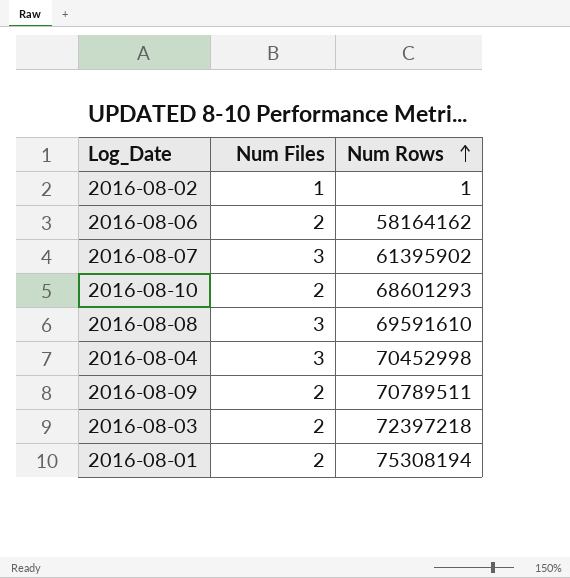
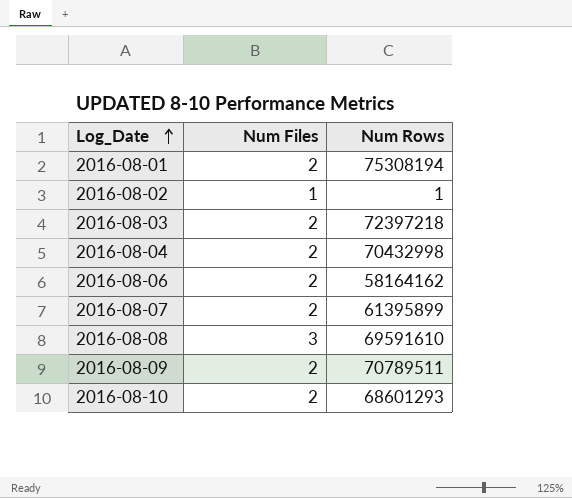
row order: Num Rows ascending -> Log_Date ascending
2016-08-04 | Num Files: 3 -> 2
2016-08-04 | Num Rows: 70452998 -> 70432998
2016-08-07 | Num Files: 3 -> 2
2016-08-07 | Num Rows: 61395902 -> 61395899

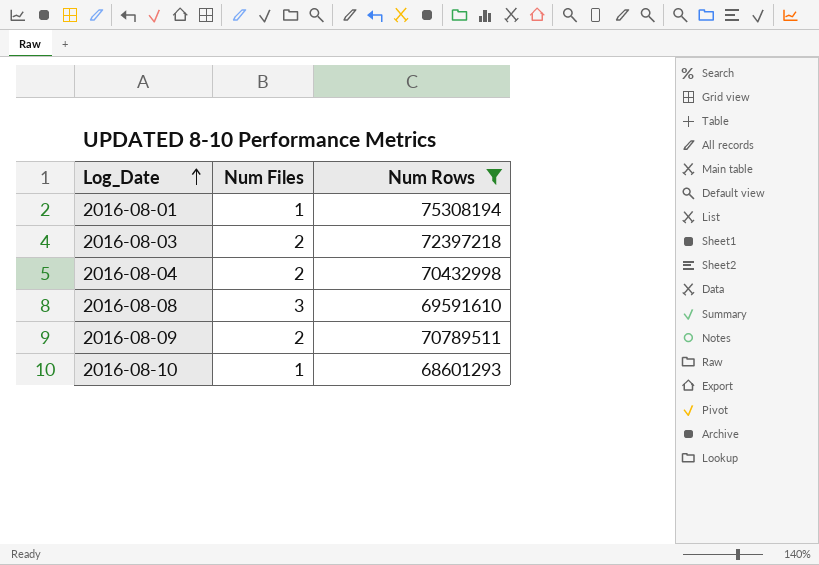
filter: none -> Num Rows >= 68601293
2016-08-01 | Num Files: 2 -> 1
2016-08-10 | Num Files: 2 -> 1

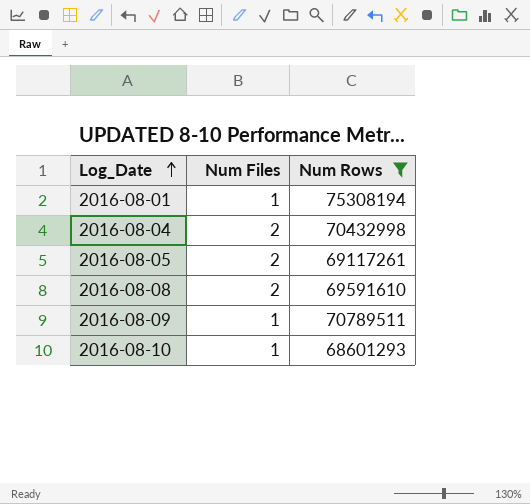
row 2016-08-03: 2 | 72397218 -> none
row 2016-08-05: none -> 2 | 69117261
2016-08-08 | Num Files: 3 -> 2
2016-08-09 | Num Files: 2 -> 1

